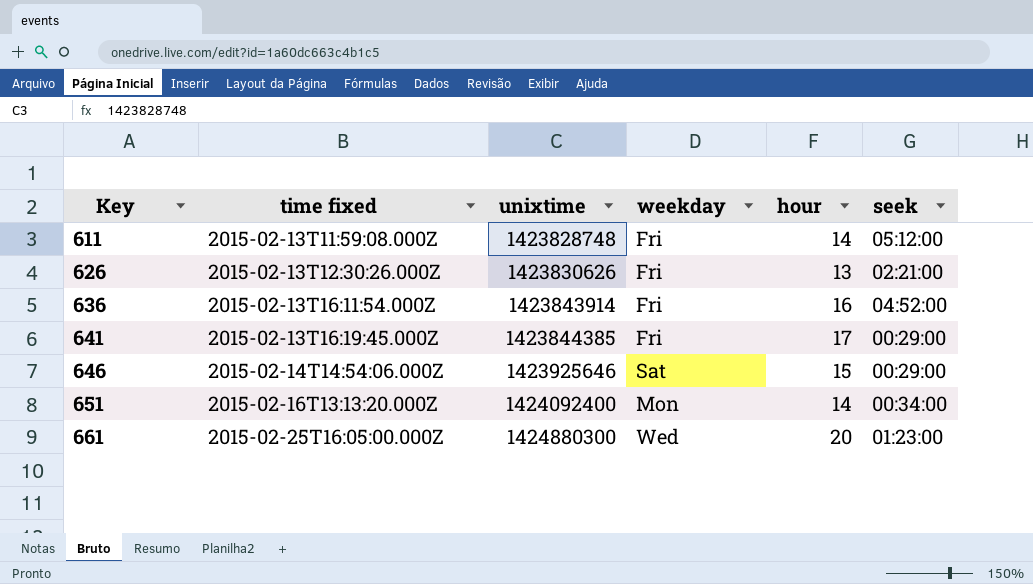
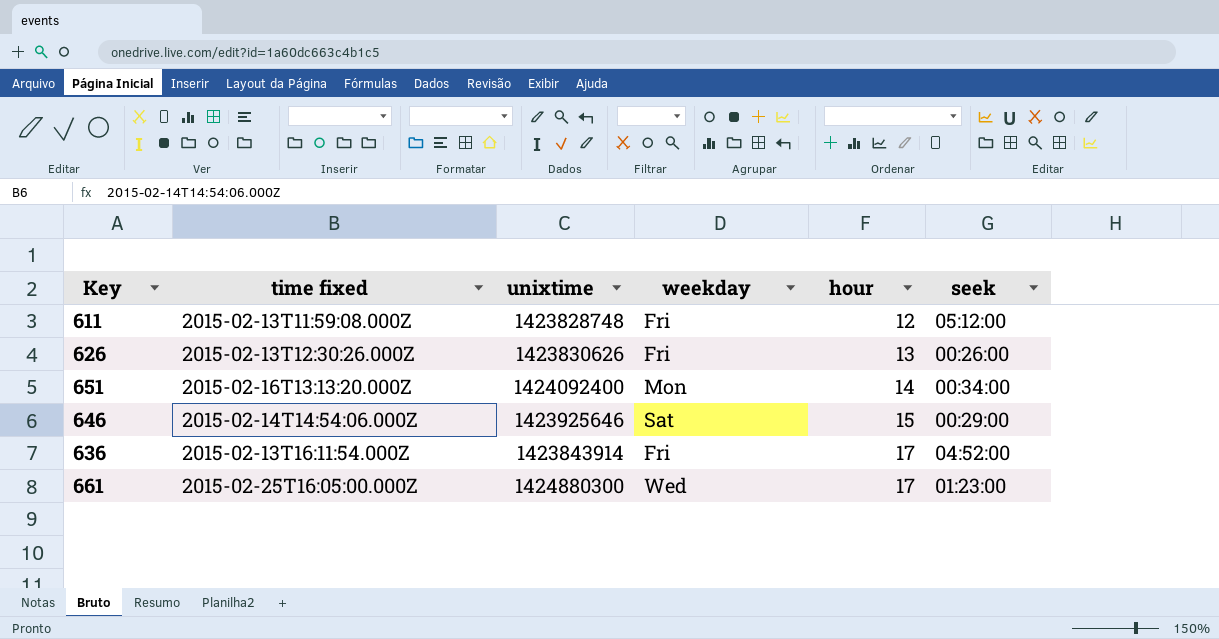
row order: Key ascending -> hour ascending
row 641: 2015-02-13T16:19:45.000Z | 1423844385 | Fri | 17 | 00:29:00 -> none
611 | hour: 14 -> 12
626 | seek: 02:21:00 -> 00:26:00
636 | hour: 16 -> 17
661 | hour: 20 -> 17

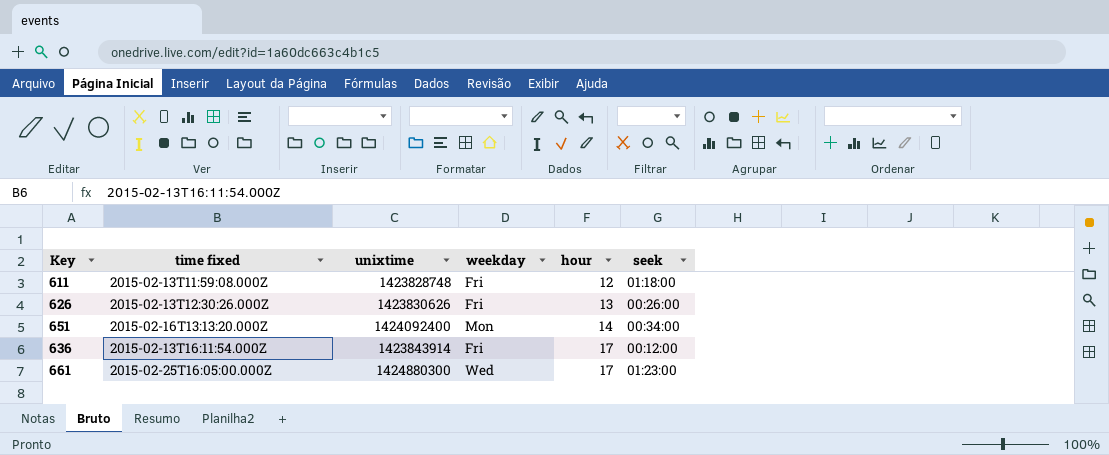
row 646: 2015-02-14T14:54:06.000Z | 1423925646 | Sat | 15 | 00:29:00 -> none
611 | seek: 05:12:00 -> 01:18:00
636 | seek: 04:52:00 -> 00:12:00

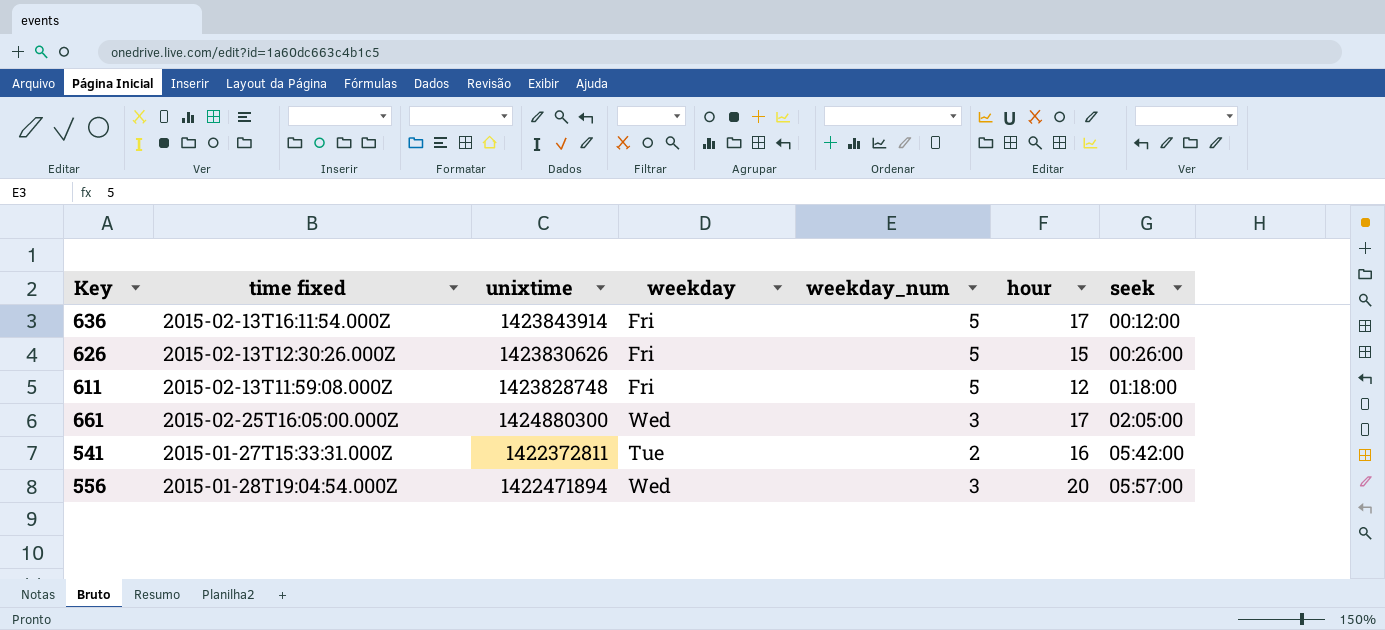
row order: hour ascending -> seek ascending
column weekday_num | position: none -> 5
row 651: 2015-02-16T13:13:20.000Z | 1424092400 | Mon | 14 | 00:34:00 -> none
626 | hour: 13 -> 15
661 | seek: 01:23:00 -> 02:05:00
row 541: none -> 2015-01-27T15:33:31.000Z | 1422372811 | Tue | 2 | 16 | 05:42:00
row 556: none -> 2015-01-28T19:04:54.000Z | 1422471894 | Wed | 3 | 20 | 05:57:00

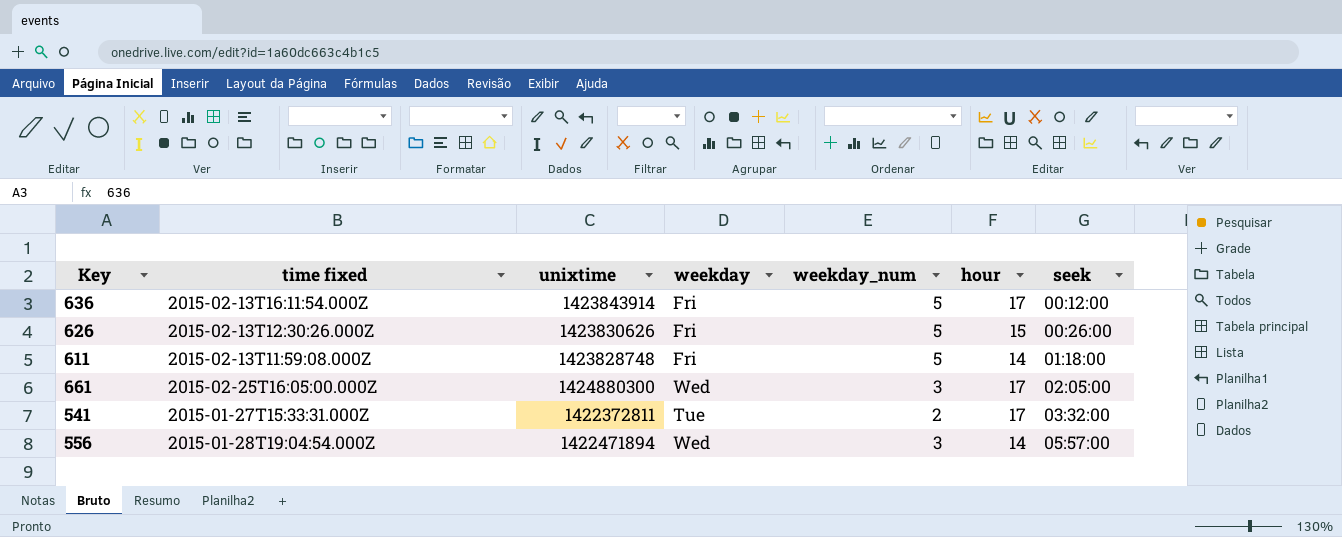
611 | hour: 12 -> 14
541 | hour: 16 -> 17
541 | seek: 05:42:00 -> 03:32:00
556 | hour: 20 -> 14

